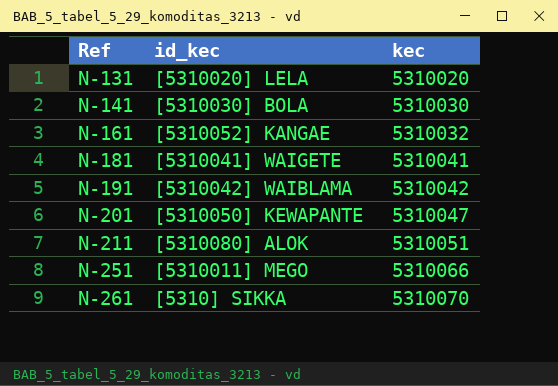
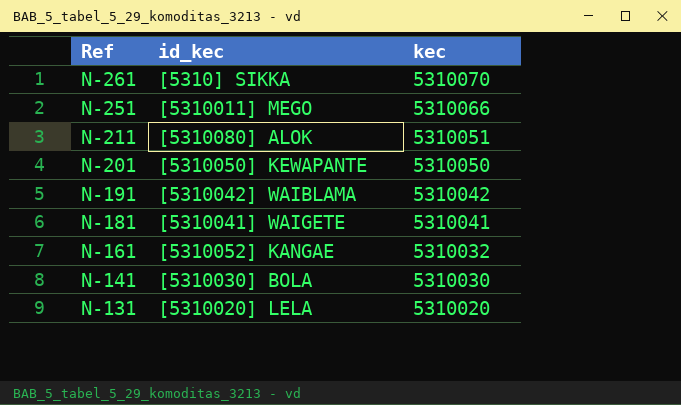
row order: Ref ascending -> Ref descending
N-201 | kec: 5310047 -> 5310050

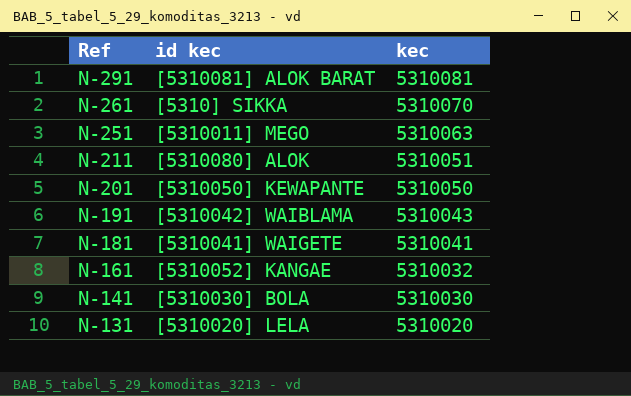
column name: id_kec -> id kec
row N-291: none -> [5310081] ALOK BARAT | 5310081
N-251 | kec: 5310066 -> 5310063
N-191 | kec: 5310042 -> 5310043

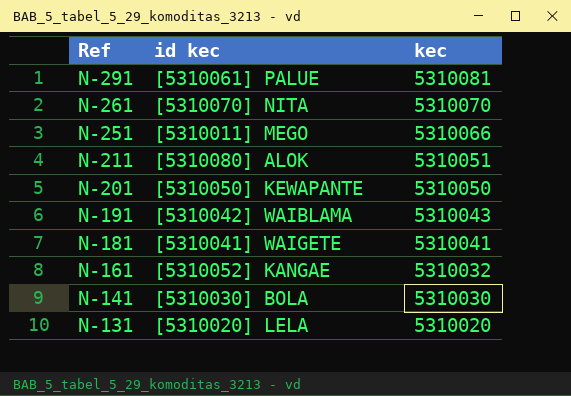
N-291 | id kec: [5310081] ALOK BARAT -> [5310061] PALUE
N-261 | id kec: [5310] SIKKA -> [5310070] NITA
N-251 | kec: 5310063 -> 5310066

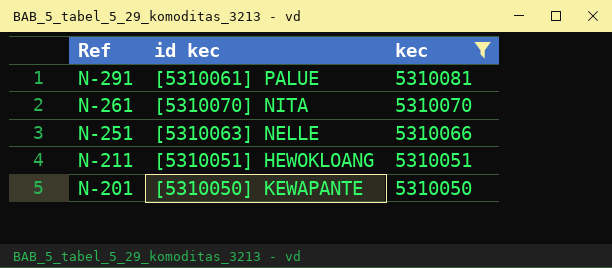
filter: none -> kec >= 5310050
N-251 | id kec: [5310011] MEGO -> [5310063] NELLE
N-211 | id kec: [5310080] ALOK -> [5310051] HEWOKLOANG

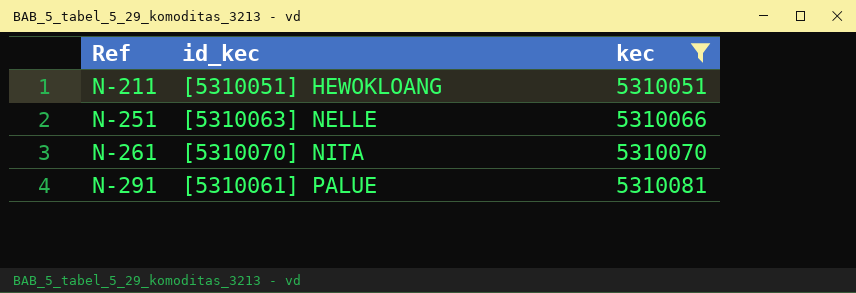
row order: Ref descending -> Ref ascending
column name: id kec -> id_kec
row N-201: [5310050] KEWAPANTE | 5310050 -> none

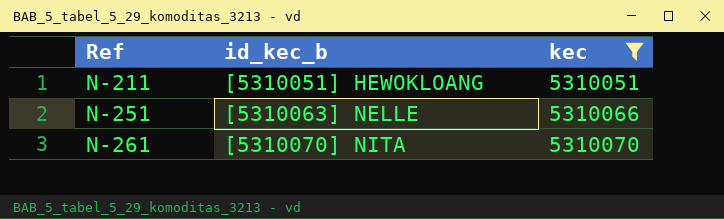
column name: id_kec -> id_kec_b
row N-291: [5310061] PALUE | 5310081 -> none

